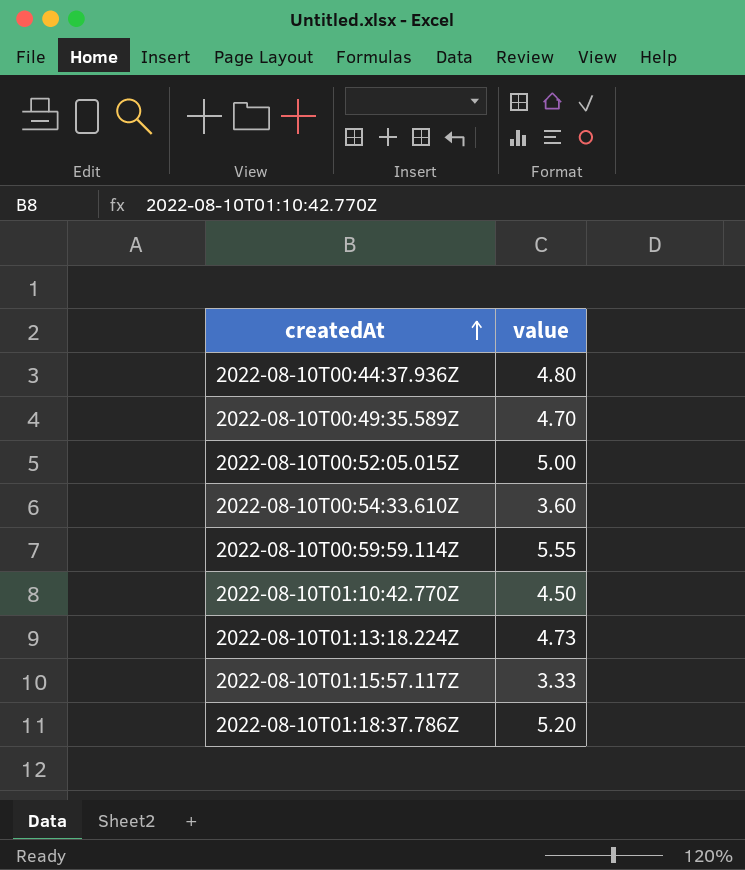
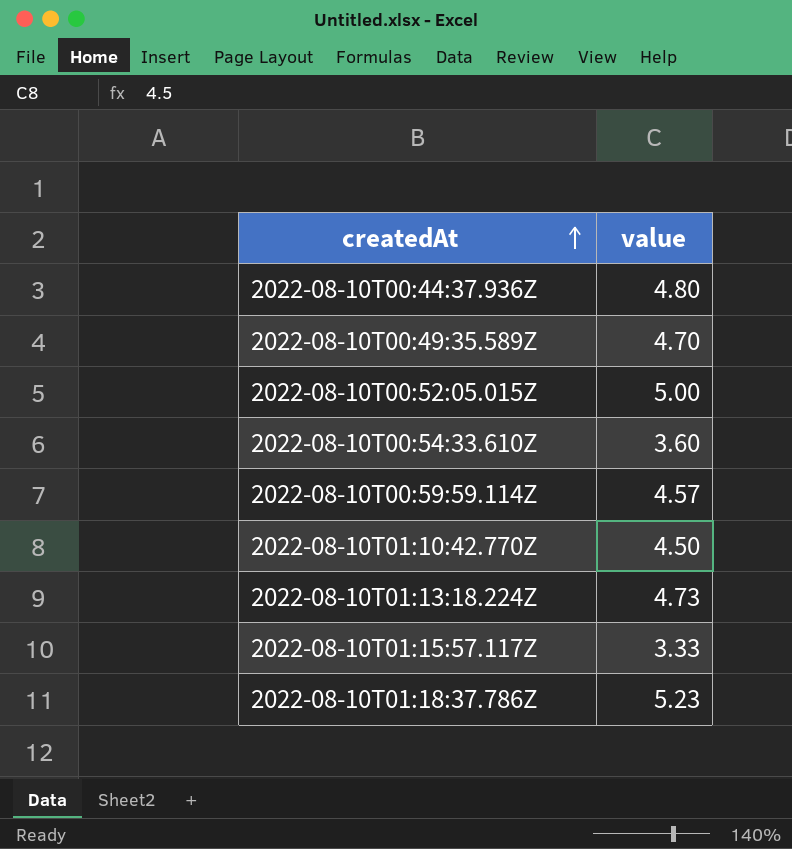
2022-08-10T00:59:59.114Z | value: 5.55 -> 4.57
2022-08-10T01:18:37.786Z | value: 5.20 -> 5.23

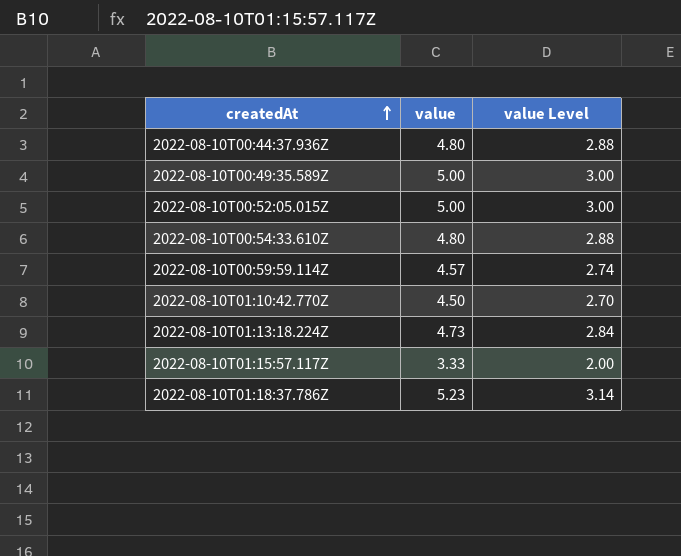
column value Level | formula: none -> [value] * 0.6
2022-08-10T00:49:35.589Z | value: 4.70 -> 5.00
2022-08-10T00:54:33.610Z | value: 3.60 -> 4.80

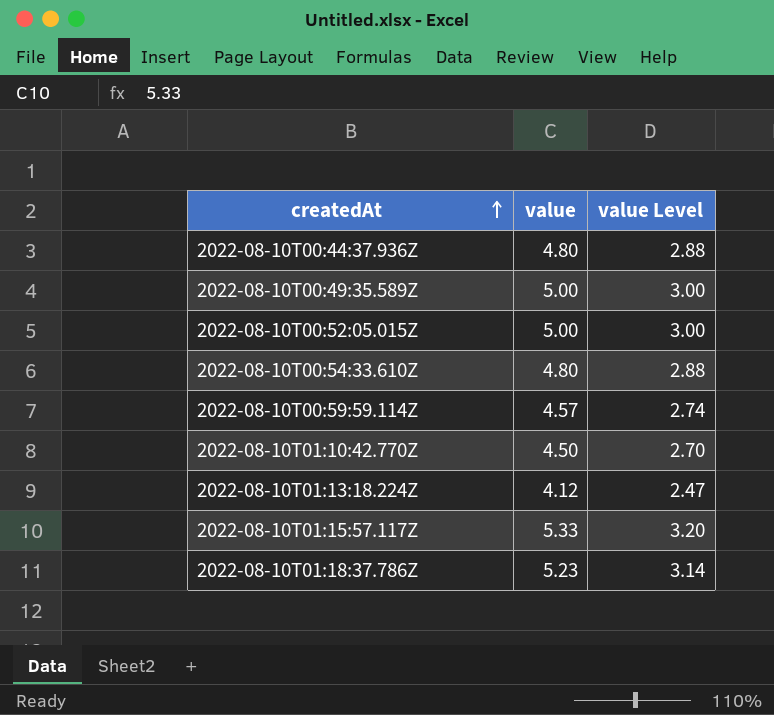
2022-08-10T01:13:18.224Z | value: 4.73 -> 4.12
2022-08-10T01:13:18.224Z | value Level: 2.84 -> 2.47
2022-08-10T01:15:57.117Z | value: 3.33 -> 5.33
2022-08-10T01:15:57.117Z | value Level: 2.00 -> 3.20

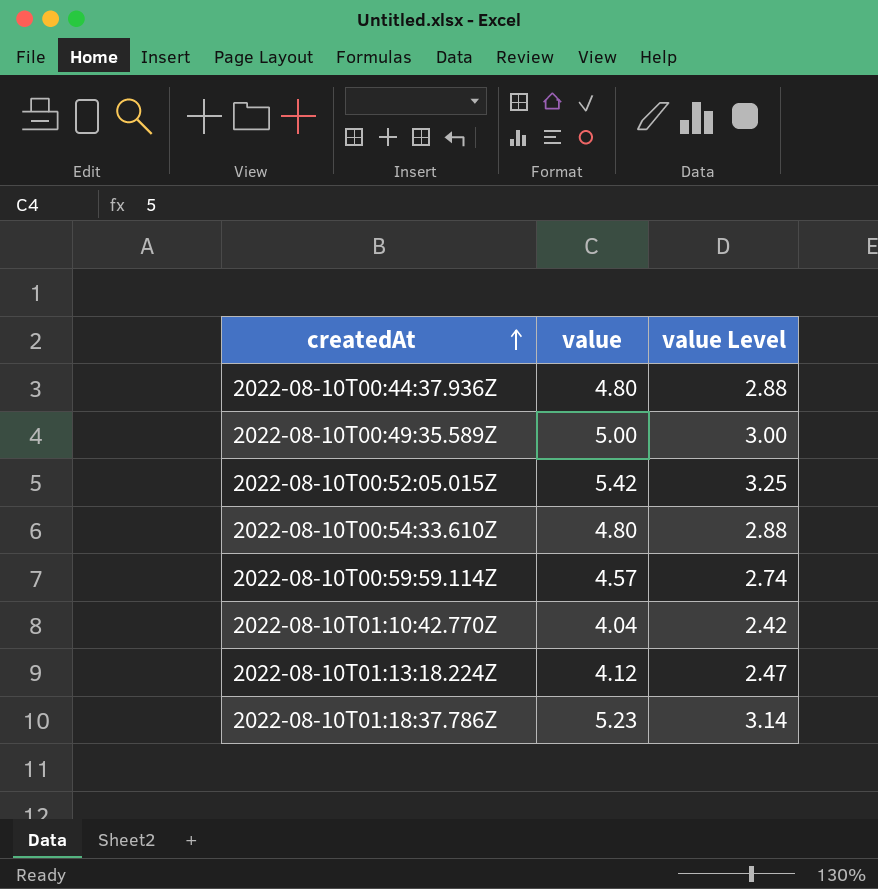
row 2022-08-10T01:15:57.117Z: 5.33 | 3.20 -> none
2022-08-10T00:52:05.015Z | value: 5.00 -> 5.42
2022-08-10T00:52:05.015Z | value Level: 3.00 -> 3.25
2022-08-10T01:10:42.770Z | value: 4.50 -> 4.04
2022-08-10T01:10:42.770Z | value Level: 2.70 -> 2.42

